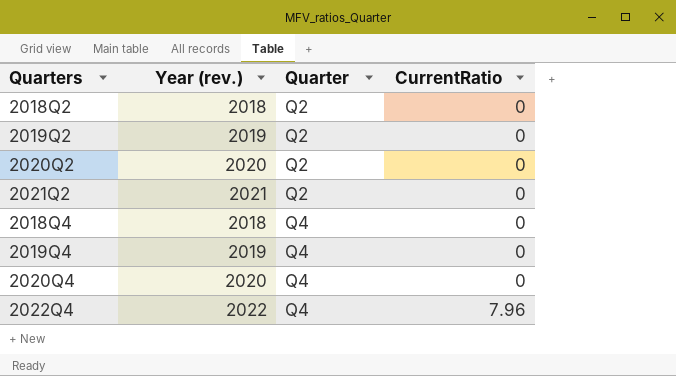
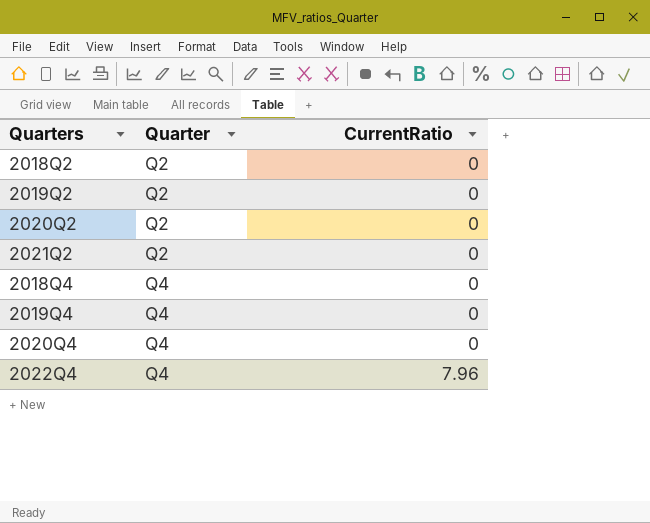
column Year (rev.) | position: 2 -> none

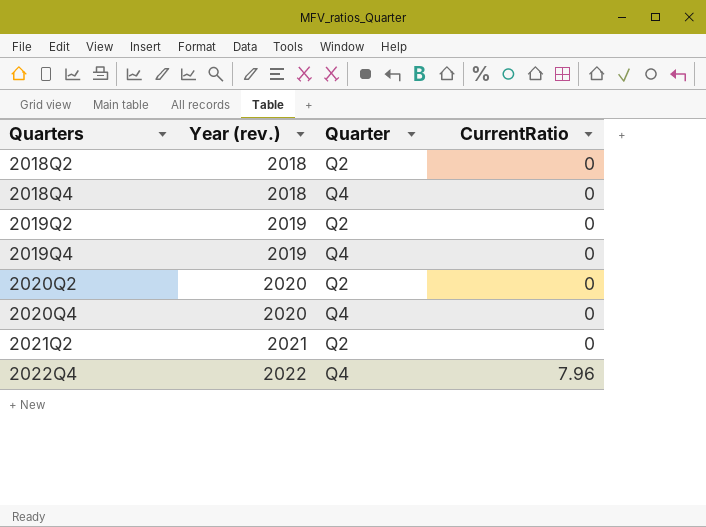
row order: Quarter ascending -> Quarters ascending
column Year (rev.) | position: none -> 2

